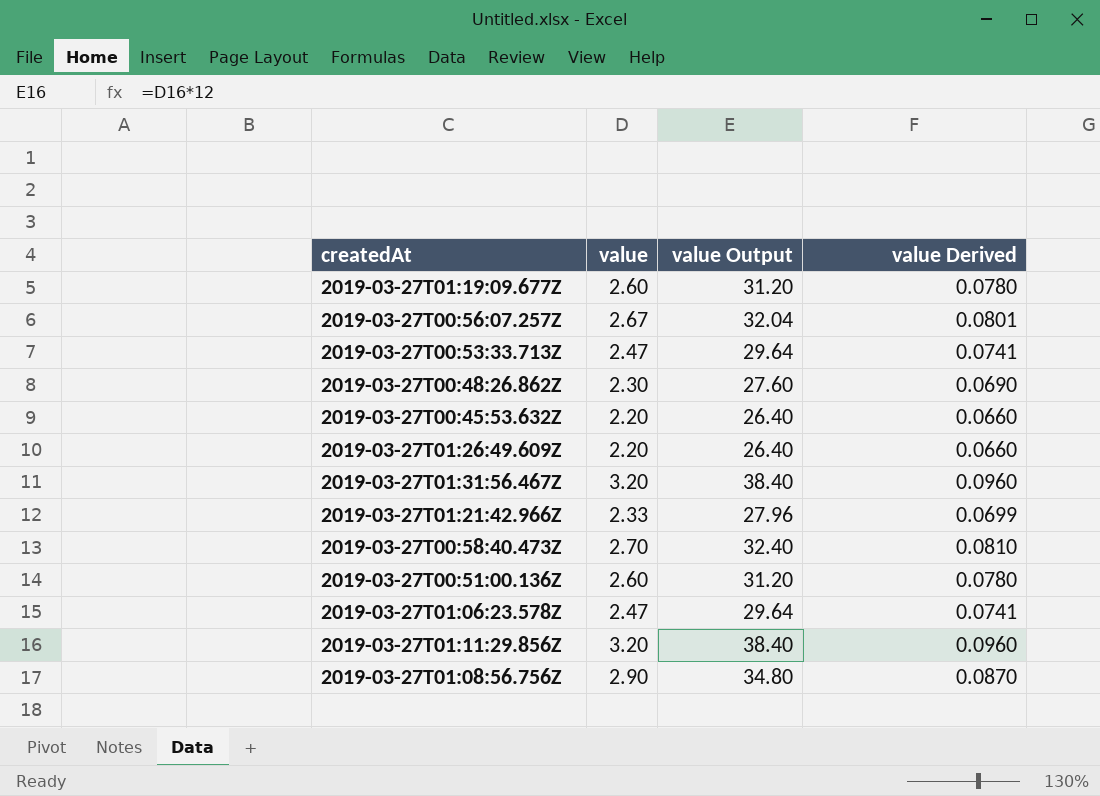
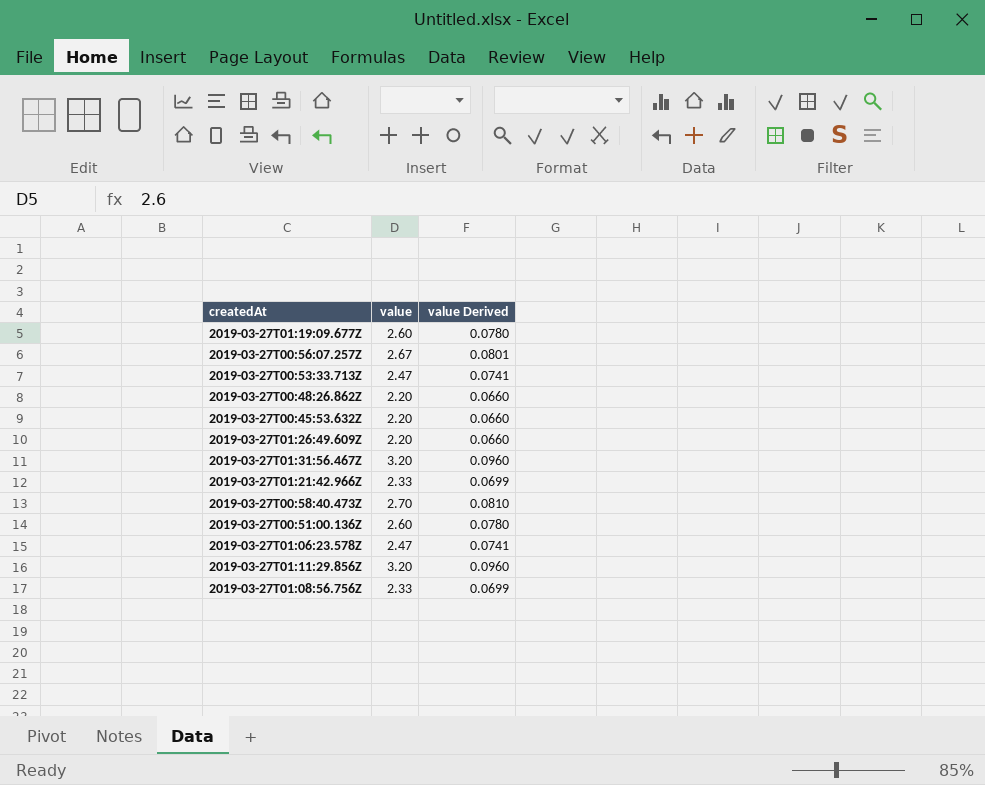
column value Output | formula: [value] * 12 -> none
2019-03-27T00:48:26.862Z | value: 2.30 -> 2.20
2019-03-27T00:48:26.862Z | value Derived: 0.0690 -> 0.0660
2019-03-27T01:08:56.756Z | value: 2.90 -> 2.33
2019-03-27T01:08:56.756Z | value Derived: 0.0870 -> 0.0699

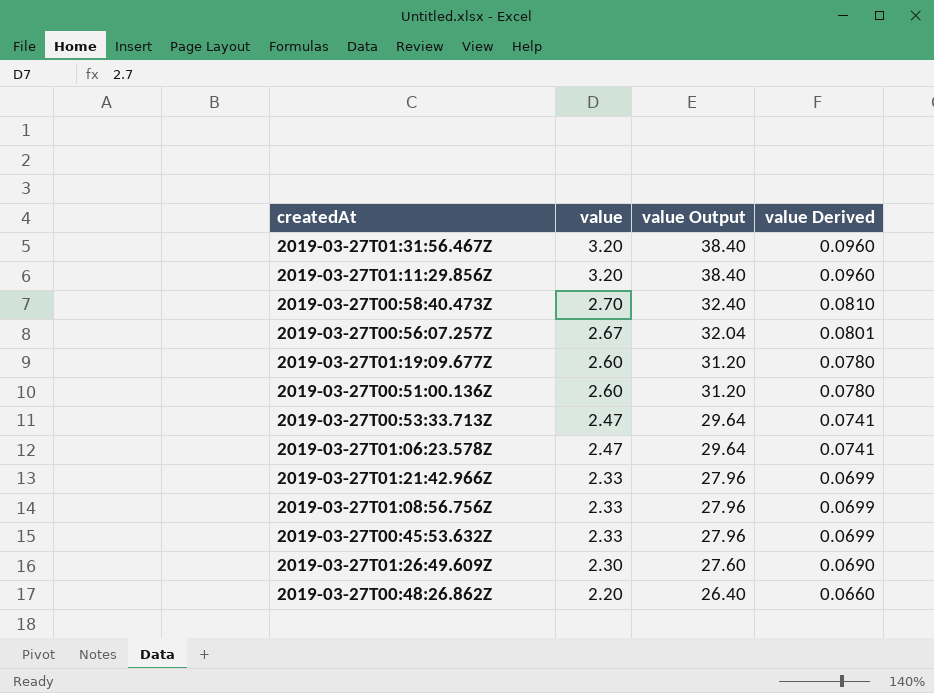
row order: none -> value descending
column value Output | formula: none -> [value] * 12
2019-03-27T00:45:53.632Z | value: 2.20 -> 2.33
2019-03-27T00:45:53.632Z | value Derived: 0.0660 -> 0.0699
2019-03-27T01:26:49.609Z | value: 2.20 -> 2.30
2019-03-27T01:26:49.609Z | value Derived: 0.0660 -> 0.0690

